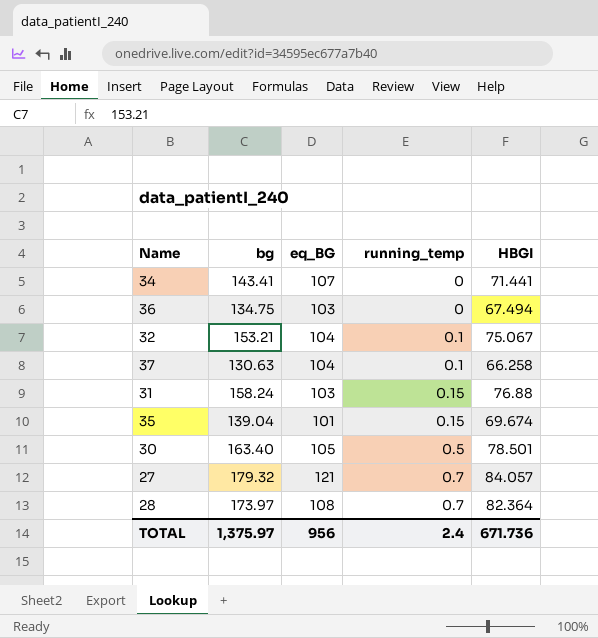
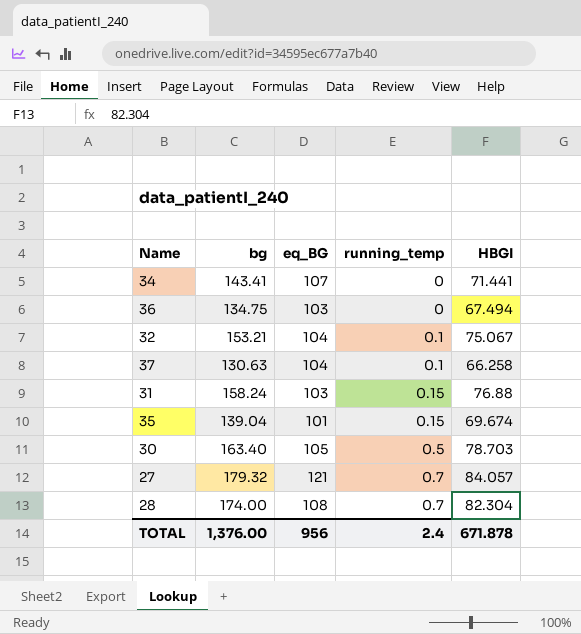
30 | HBGI: 78.501 -> 78.703
28 | bg: 173.97 -> 174.00
28 | HBGI: 82.364 -> 82.304
TOTAL | bg: 1,375.97 -> 1,376.00
TOTAL | HBGI: 671.736 -> 671.878

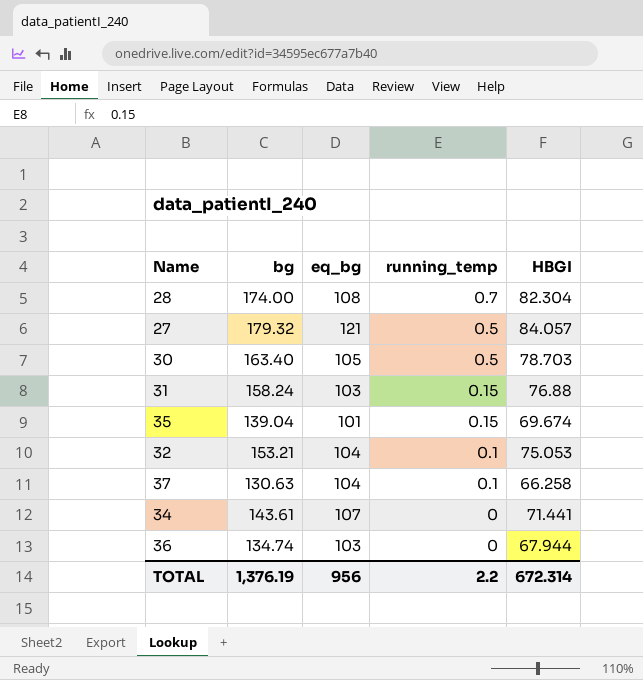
row order: running_temp ascending -> running_temp descending
column name: eq_BG -> eq_bg
27 | running_temp: 0.7 -> 0.5
32 | HBGI: 75.067 -> 75.053
34 | bg: 143.41 -> 143.61
36 | bg: 134.75 -> 134.74
36 | HBGI: 67.494 -> 67.944
TOTAL | bg: 1,376.00 -> 1,376.19
TOTAL | running_temp: 2.4 -> 2.2
TOTAL | HBGI: 671.878 -> 672.314

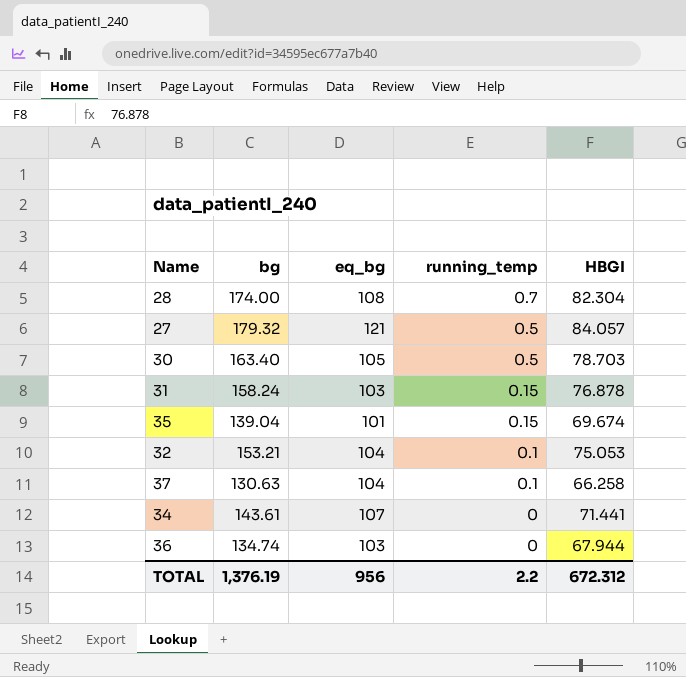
31 | HBGI: 76.88 -> 76.878
TOTAL | HBGI: 672.314 -> 672.312

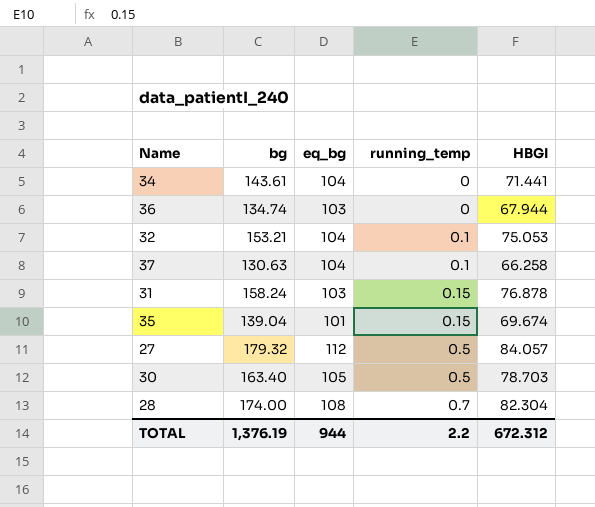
row order: running_temp descending -> running_temp ascending
34 | eq_bg: 107 -> 104
27 | eq_bg: 121 -> 112
TOTAL | eq_bg: 956 -> 944

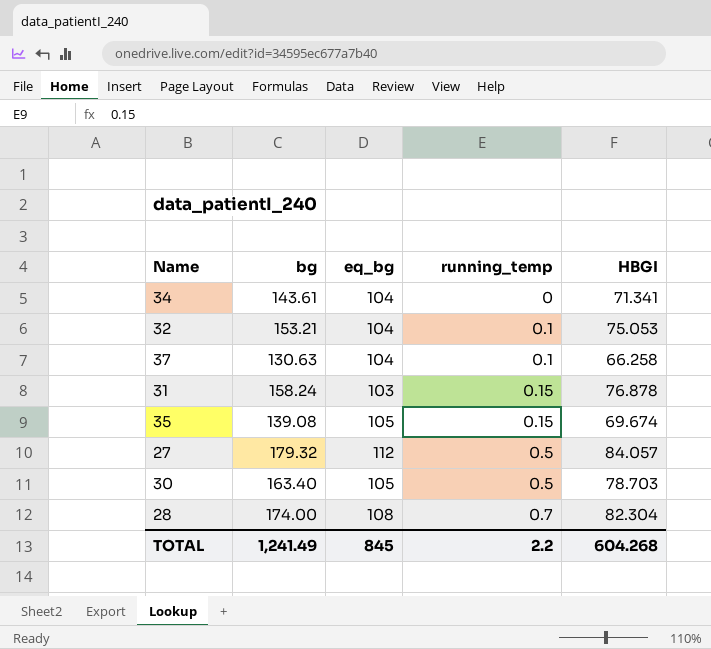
row 36: 134.74 | 103 | 0 | 67.944 -> none
34 | HBGI: 71.441 -> 71.341
35 | bg: 139.04 -> 139.08
35 | eq_bg: 101 -> 105
TOTAL | bg: 1,376.19 -> 1,241.49
TOTAL | eq_bg: 944 -> 845
TOTAL | HBGI: 672.312 -> 604.268

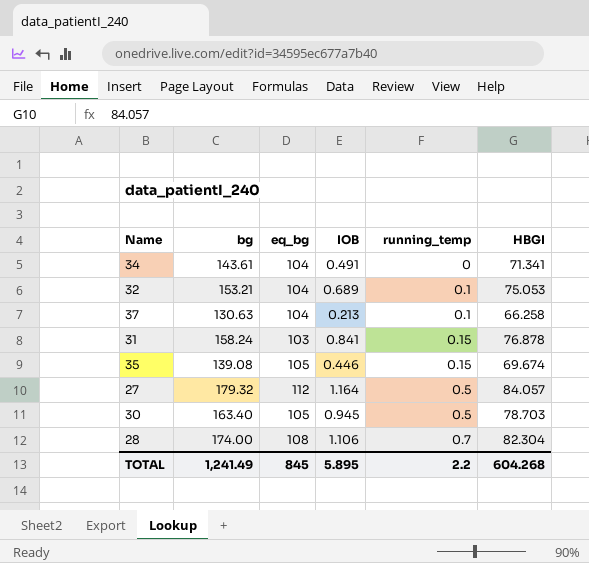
column IOB | position: none -> 4

